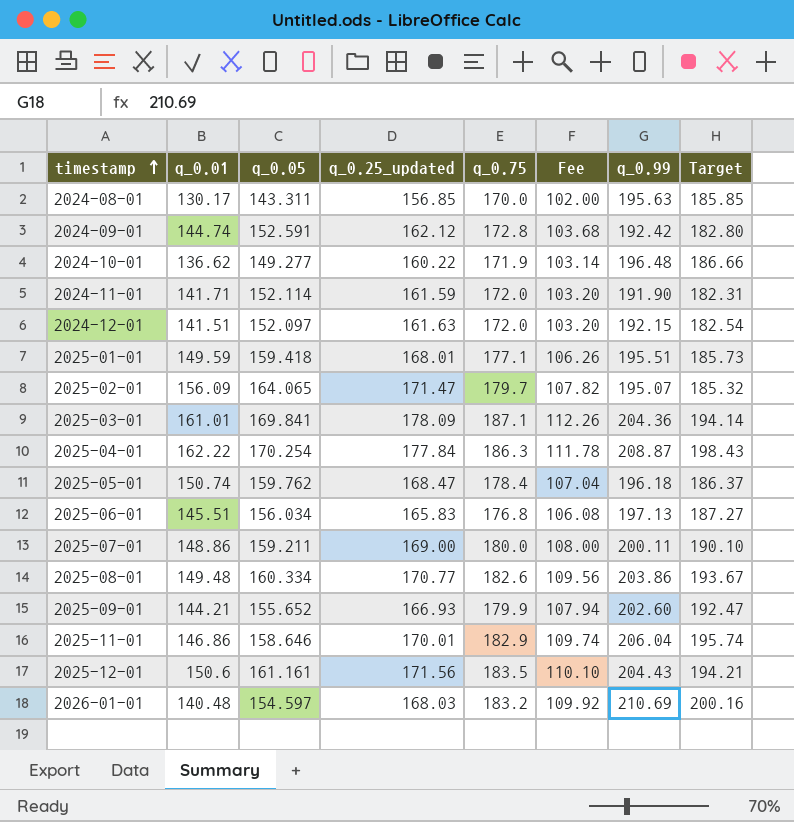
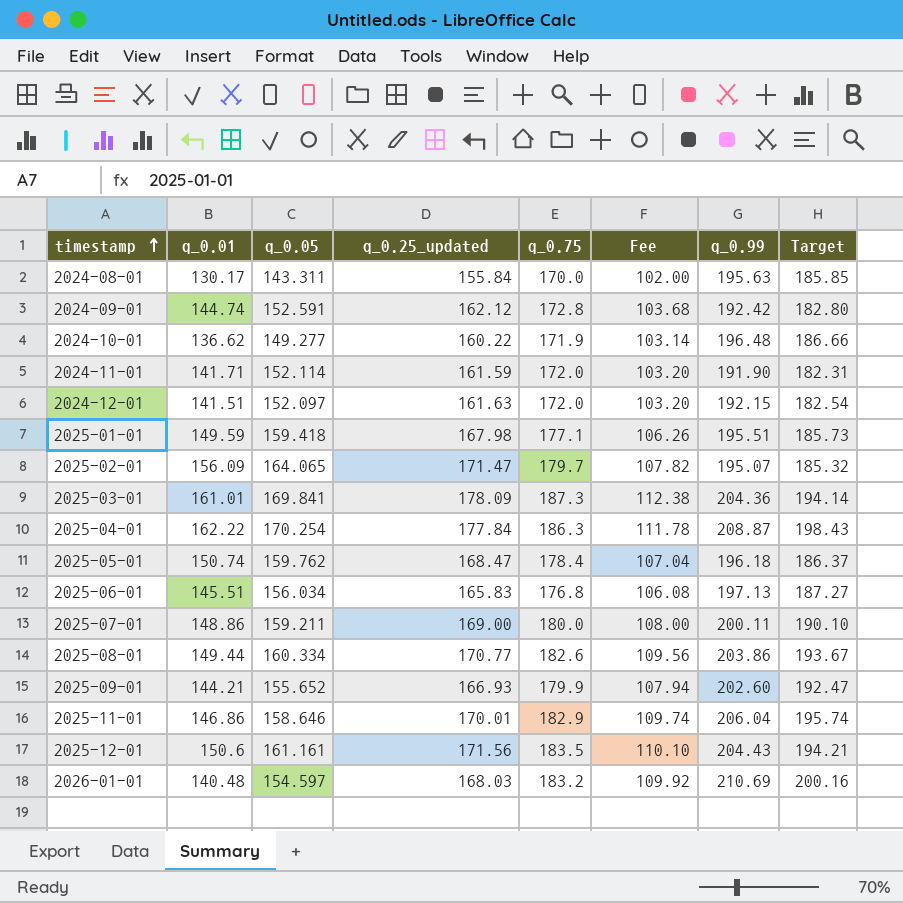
2024-08-01 | q_0.25_updated: 156.85 -> 155.84
2025-01-01 | q_0.25_updated: 168.01 -> 167.98
2025-03-01 | q_0.75: 187.1 -> 187.3
2025-03-01 | Fee: 112.26 -> 112.38
2025-08-01 | q_0.01: 149.48 -> 149.44

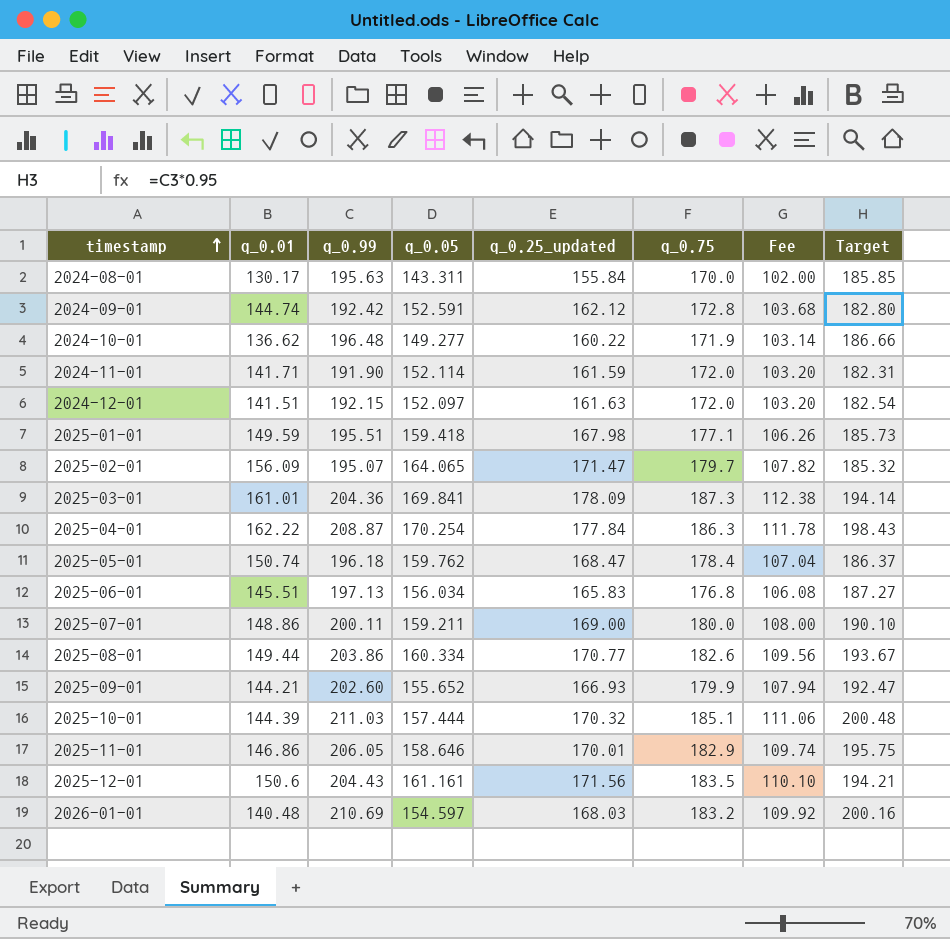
column q_0.99 | position: 7 -> 3
row 2025-10-01: none -> 144.39 | 211.03 | 157.444 | 170.32 | 185.1 | 111.06 | 200.48
2025-11-01 | q_0.99: 206.04 -> 206.05
2025-11-01 | Target: 195.74 -> 195.75

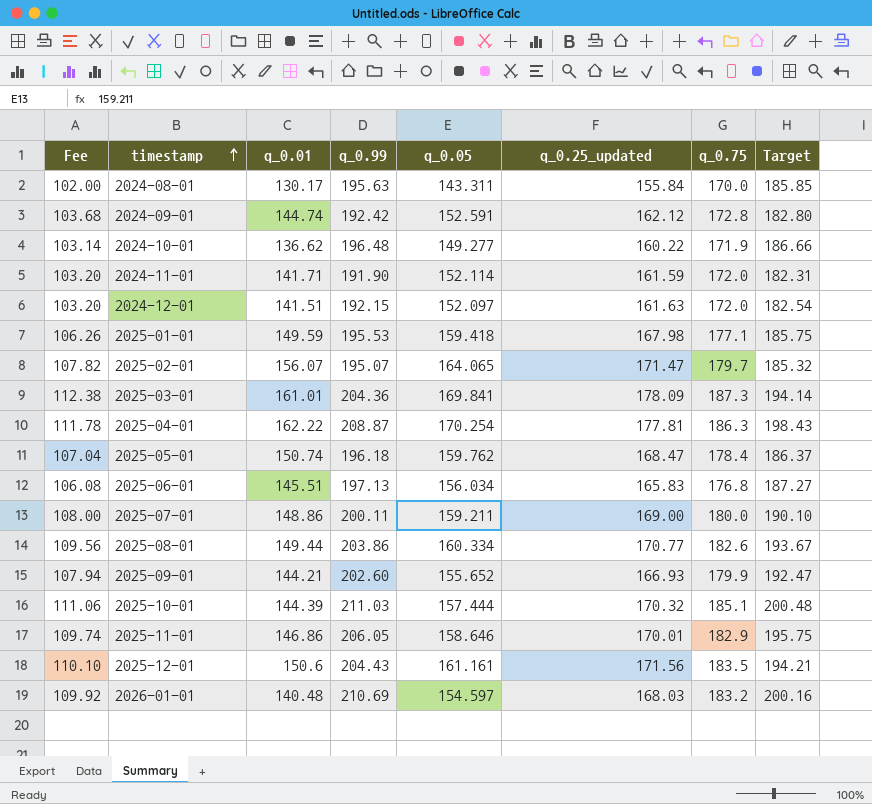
column Fee | position: 7 -> 1
2025-01-01 | q_0.99: 195.51 -> 195.53
2025-01-01 | Target: 185.73 -> 185.75
2025-02-01 | q_0.01: 156.09 -> 156.07
2025-04-01 | q_0.25_updated: 177.84 -> 177.81

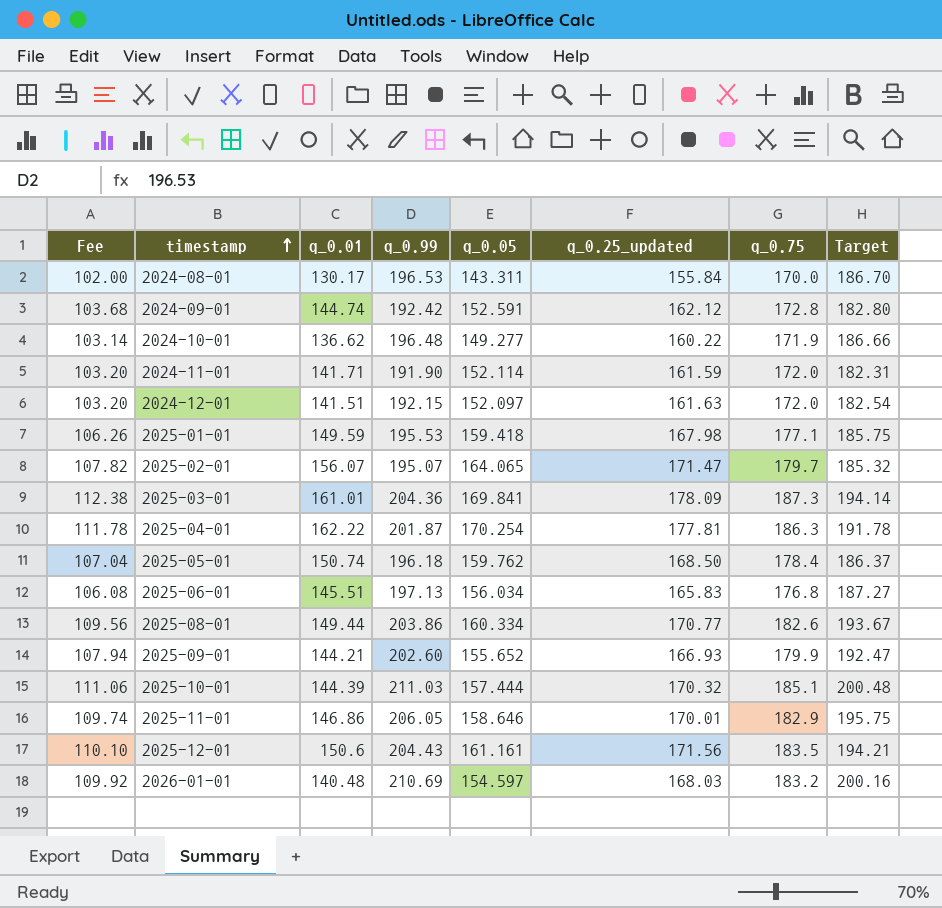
row 2025-07-01: 108.00 | 148.86 | 200.11 | 159.211 | 169.00 | 180.0 | 190.10 -> none
2024-08-01 | q_0.99: 195.63 -> 196.53
2024-08-01 | Target: 185.85 -> 186.70
2025-04-01 | q_0.99: 208.87 -> 201.87
2025-04-01 | Target: 198.43 -> 191.78
2025-05-01 | q_0.25_updated: 168.47 -> 168.50

